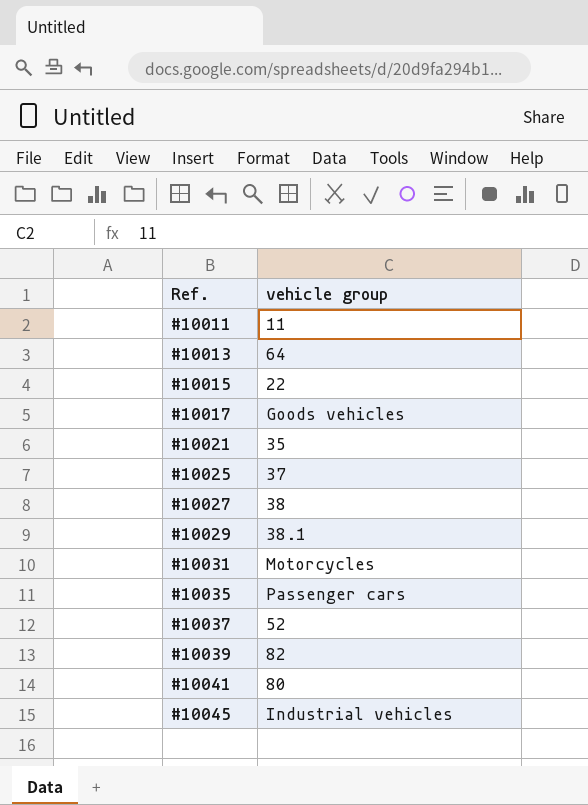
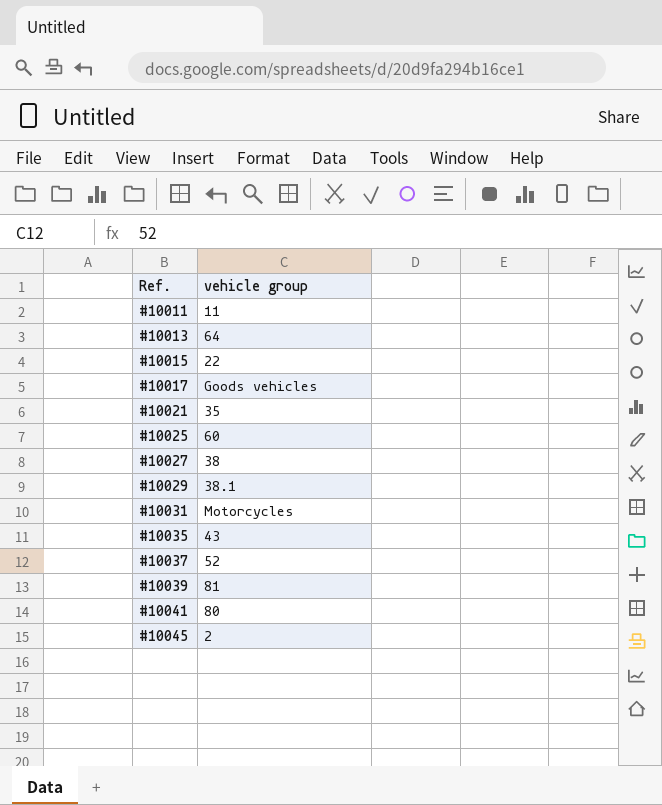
#10025 | vehicle group: 37 -> 60
#10035 | vehicle group: Passenger cars -> 43
#10039 | vehicle group: 82 -> 81
#10045 | vehicle group: Industrial vehicles -> 2

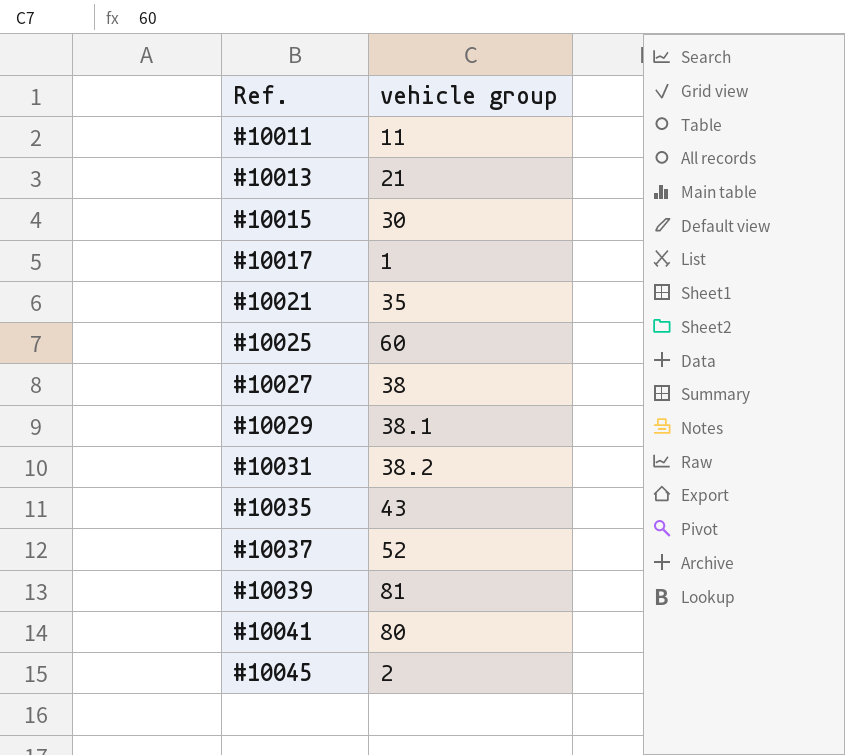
#10013 | vehicle group: 64 -> 21
#10015 | vehicle group: 22 -> 30
#10017 | vehicle group: Goods vehicles -> 1
#10031 | vehicle group: Motorcycles -> 38.2

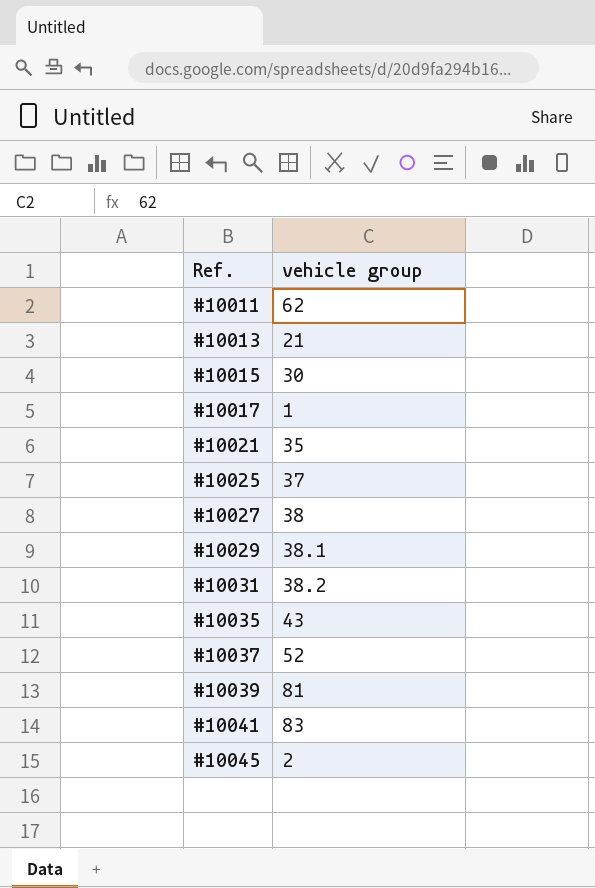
#10011 | vehicle group: 11 -> 62
#10025 | vehicle group: 60 -> 37
#10041 | vehicle group: 80 -> 83

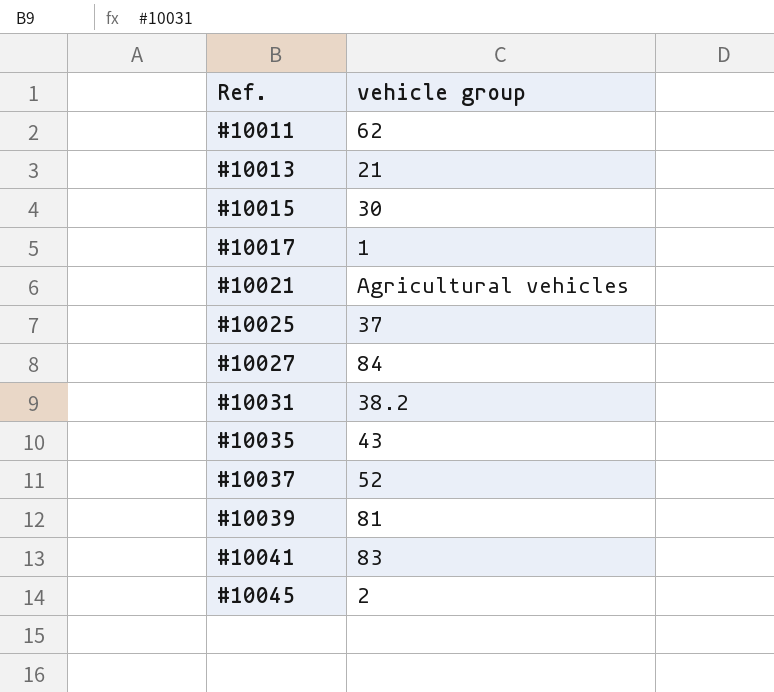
row #10029: 38.1 -> none
#10021 | vehicle group: 35 -> Agricultural vehicles
#10027 | vehicle group: 38 -> 84

